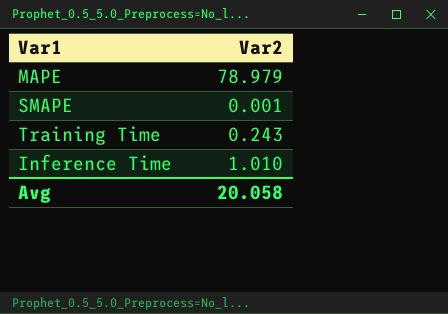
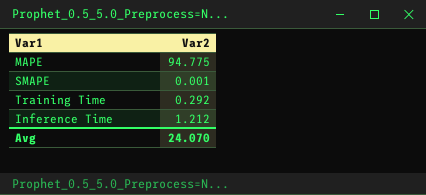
MAPE | Var2: 78.979 -> 94.775
Training Time | Var2: 0.243 -> 0.292
Inference Time | Var2: 1.010 -> 1.212
Avg | Var2: 20.058 -> 24.070

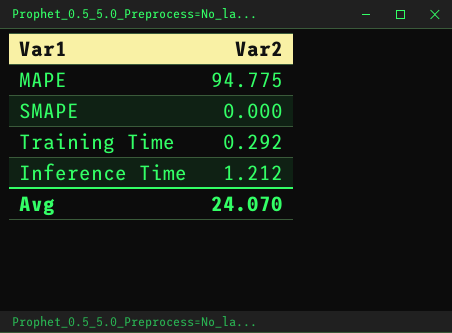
SMAPE | Var2: 0.001 -> 0.000

